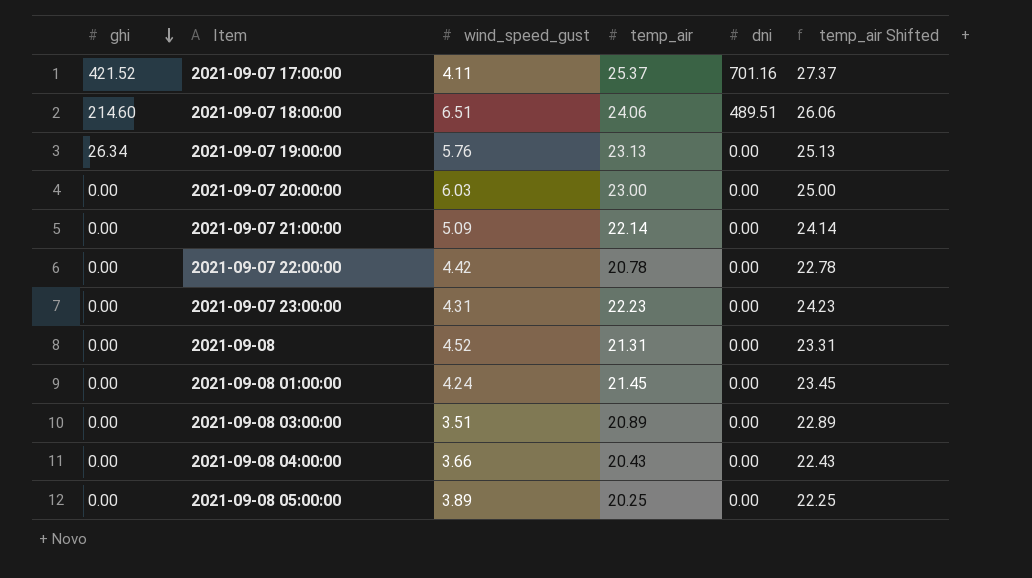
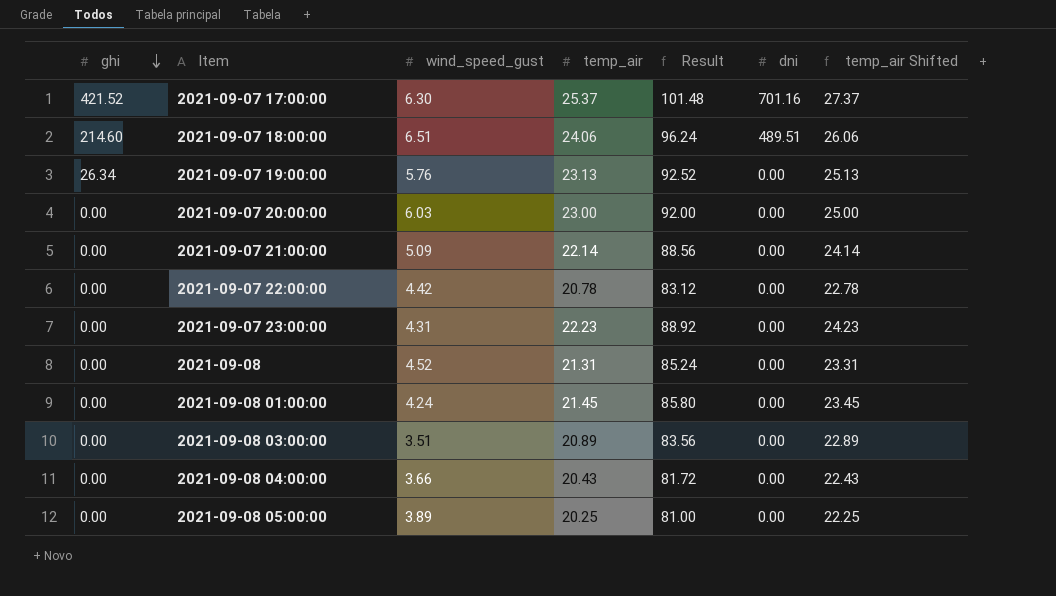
column Result | formula: none -> [temp_air] * 4
2021-09-07 17:00:00 | wind_speed_gust: 4.11 -> 6.30

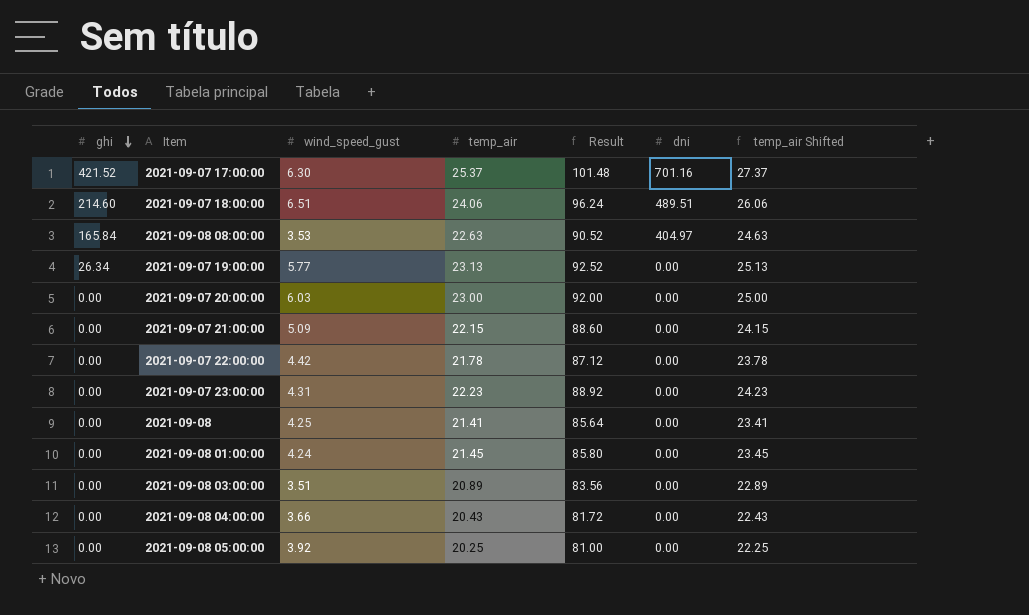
row 2021-09-08 08:00:00: none -> 165.84 | 3.53 | 22.63 | 90.52 | 404.97 | 24.63
2021-09-07 19:00:00 | wind_speed_gust: 5.76 -> 5.77
2021-09-07 21:00:00 | temp_air: 22.14 -> 22.15
2021-09-07 21:00:00 | Result: 88.56 -> 88.60
2021-09-07 21:00:00 | temp_air Shifted: 24.14 -> 24.15
2021-09-07 22:00:00 | temp_air: 20.78 -> 21.78
2021-09-07 22:00:00 | Result: 83.12 -> 87.12
2021-09-07 22:00:00 | temp_air Shifted: 22.78 -> 23.78
2021-09-08 | wind_speed_gust: 4.52 -> 4.25
2021-09-08 | temp_air: 21.31 -> 21.41
2021-09-08 | Result: 85.24 -> 85.64
2021-09-08 | temp_air Shifted: 23.31 -> 23.41
2021-09-08 05:00:00 | wind_speed_gust: 3.89 -> 3.92

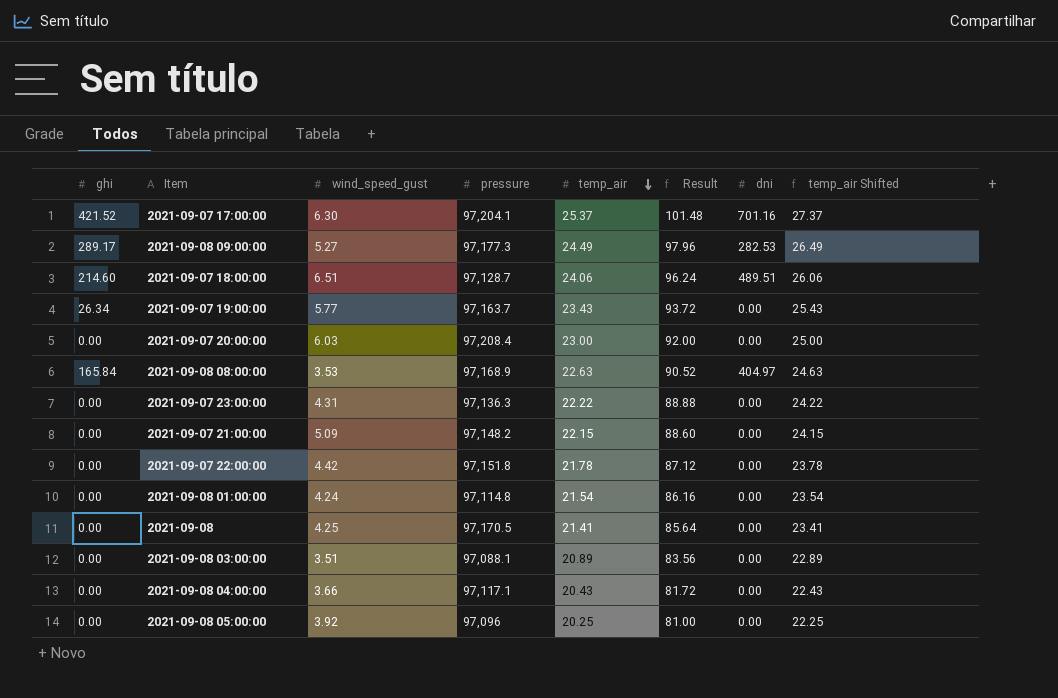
row order: ghi descending -> temp_air descending
column pressure | position: none -> 4
row 2021-09-08 09:00:00: none -> 289.17 | 5.27 | 97,177.3 | 24.49 | 97.96 | 282.53 | 26.49
2021-09-07 19:00:00 | temp_air: 23.13 -> 23.43
2021-09-07 19:00:00 | Result: 92.52 -> 93.72
2021-09-07 19:00:00 | temp_air Shifted: 25.13 -> 25.43
2021-09-07 23:00:00 | temp_air: 22.23 -> 22.22
2021-09-07 23:00:00 | Result: 88.92 -> 88.88
2021-09-07 23:00:00 | temp_air Shifted: 24.23 -> 24.22
2021-09-08 01:00:00 | temp_air: 21.45 -> 21.54
2021-09-08 01:00:00 | Result: 85.80 -> 86.16
2021-09-08 01:00:00 | temp_air Shifted: 23.45 -> 23.54

